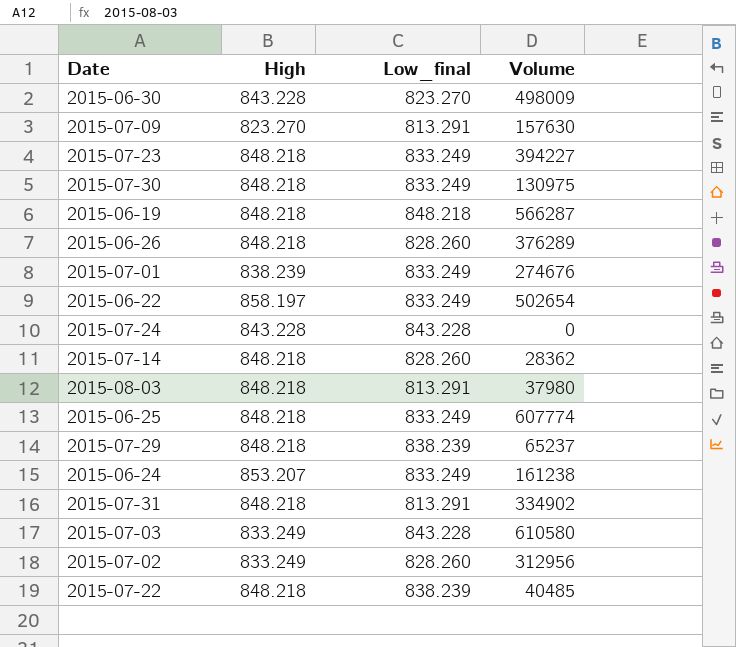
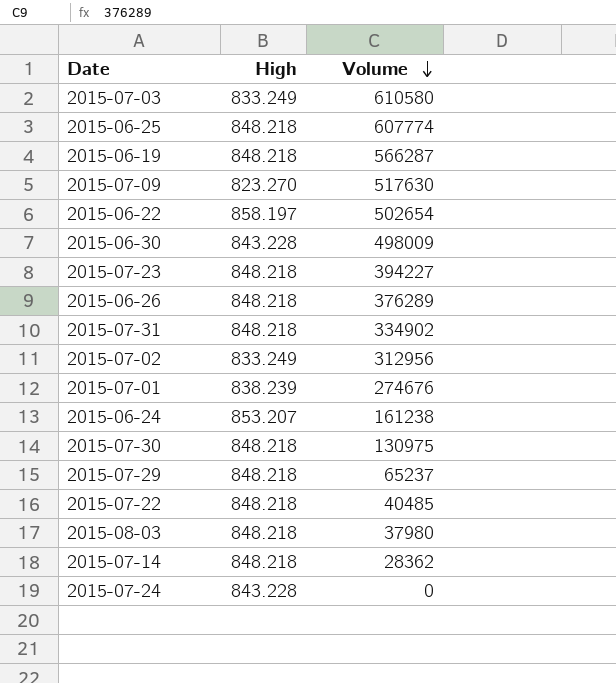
row order: none -> Volume descending
column Low_final | position: 3 -> none
2015-07-09 | Volume: 157630 -> 517630

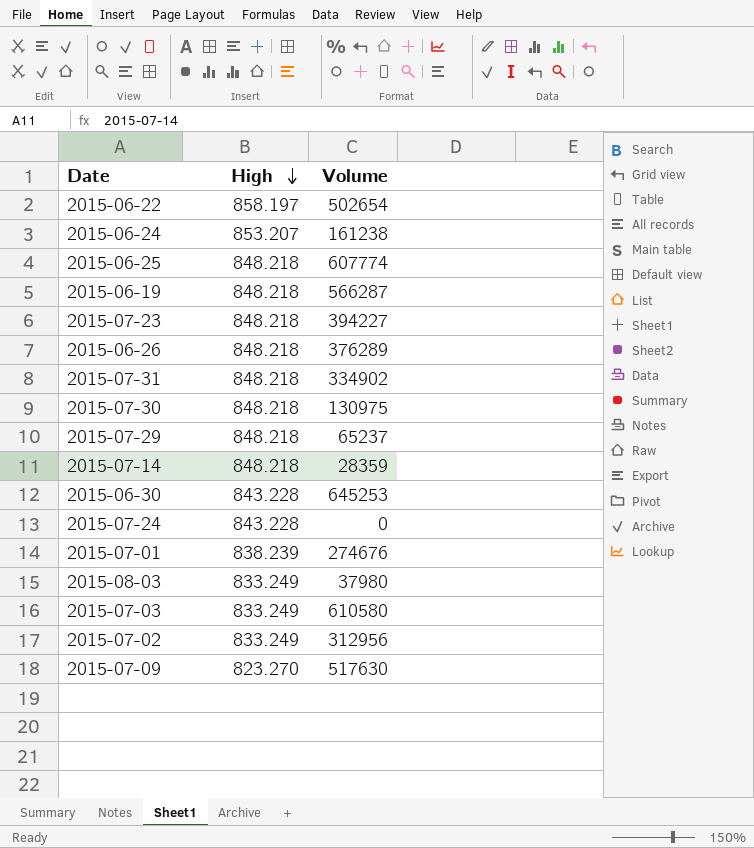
row order: Volume descending -> High descending
row 2015-07-22: 848.218 | 40485 -> none
2015-07-14 | Volume: 28362 -> 28359
2015-06-30 | Volume: 498009 -> 645253
2015-08-03 | High: 848.218 -> 833.249

